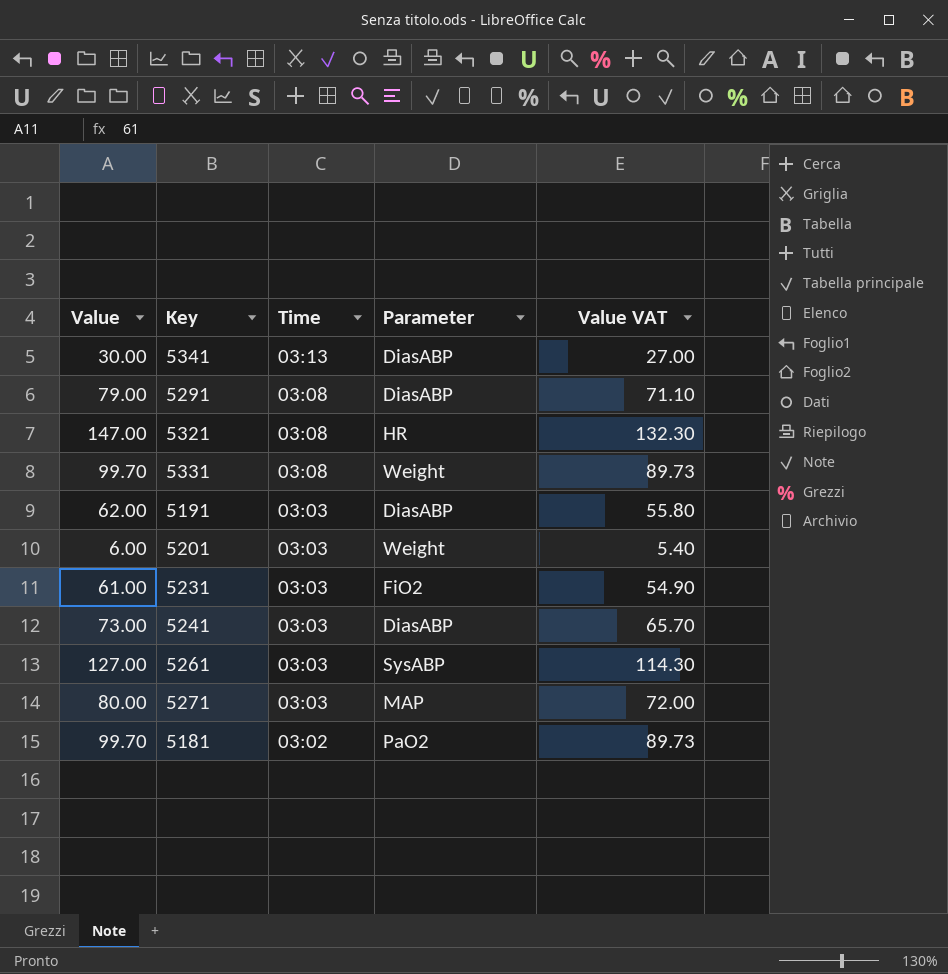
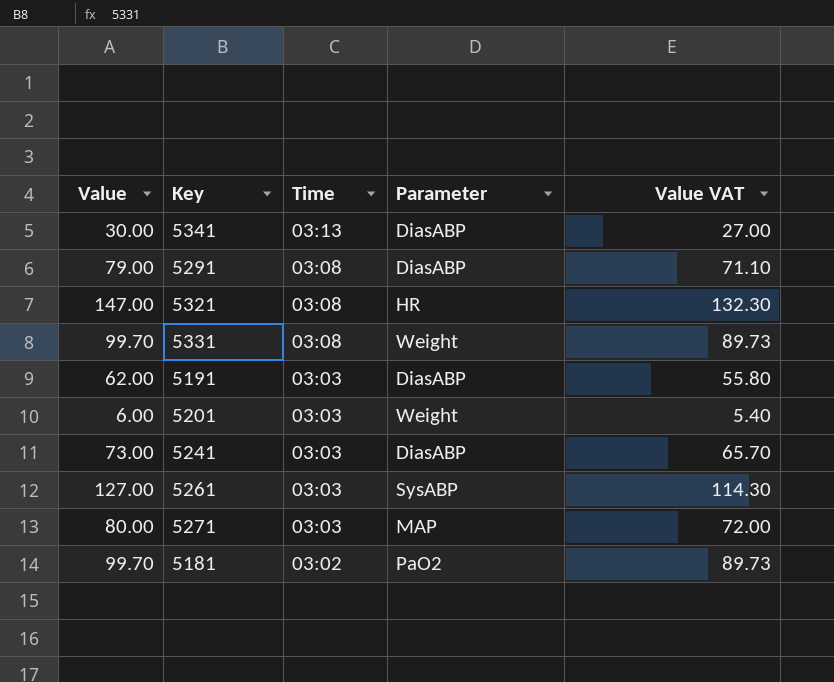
row 5231: 61.00 | 03:03 | FiO2 | 54.90 -> none

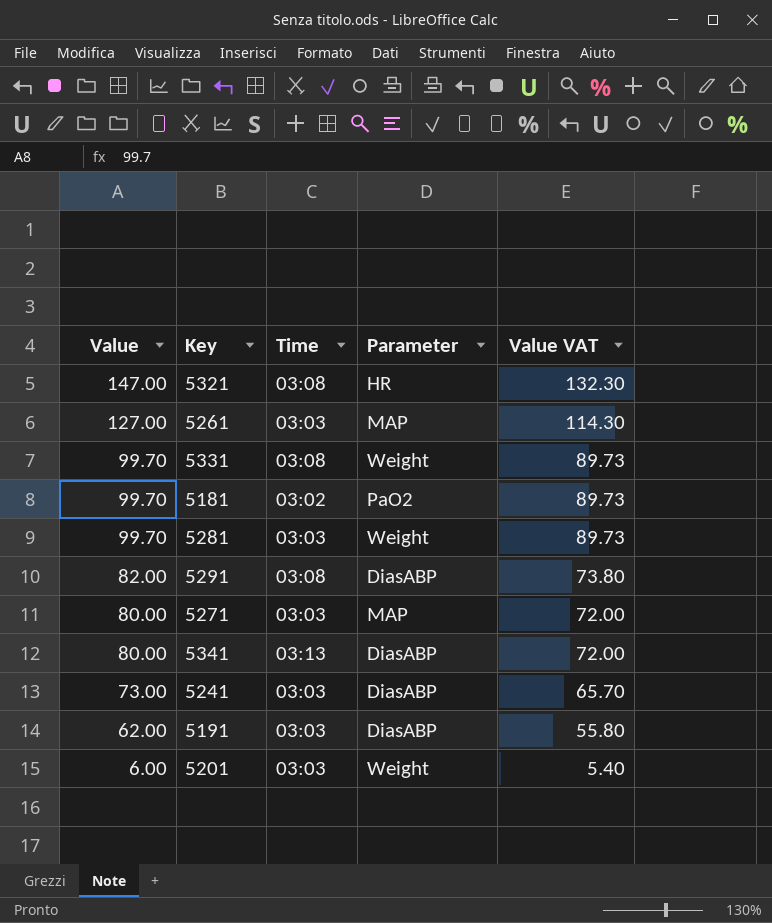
row order: Time descending -> Value descending
5261 | Parameter: SysABP -> MAP
row 5281: none -> 99.70 | 03:03 | Weight | 89.73
5291 | Value: 79.00 -> 82.00
5291 | Value VAT: 71.10 -> 73.80
5341 | Value: 30.00 -> 80.00
5341 | Value VAT: 27.00 -> 72.00

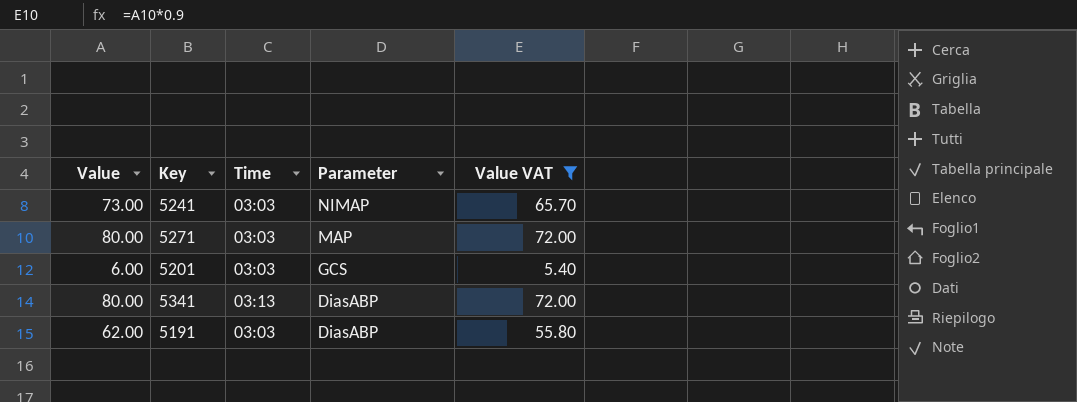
filter: none -> Value VAT <= 72.00
row order: Value descending -> Parameter descending
5241 | Parameter: DiasABP -> NIMAP
5201 | Parameter: Weight -> GCS

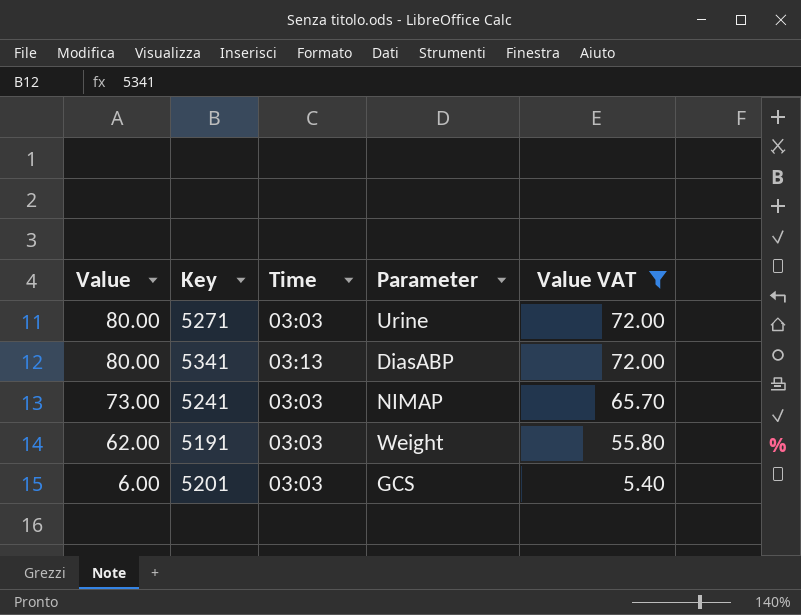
row order: Parameter descending -> Value descending
5271 | Parameter: MAP -> Urine
5191 | Parameter: DiasABP -> Weight

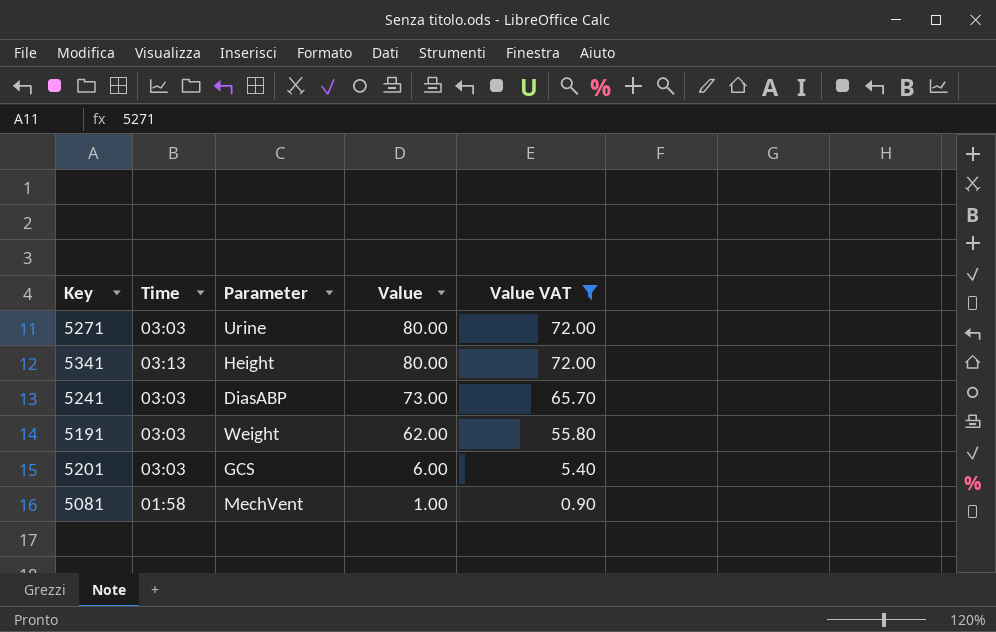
column Value | position: 1 -> 4
5341 | Parameter: DiasABP -> Height
5241 | Parameter: NIMAP -> DiasABP
row 5081: none -> 01:58 | MechVent | 1.00 | 0.90

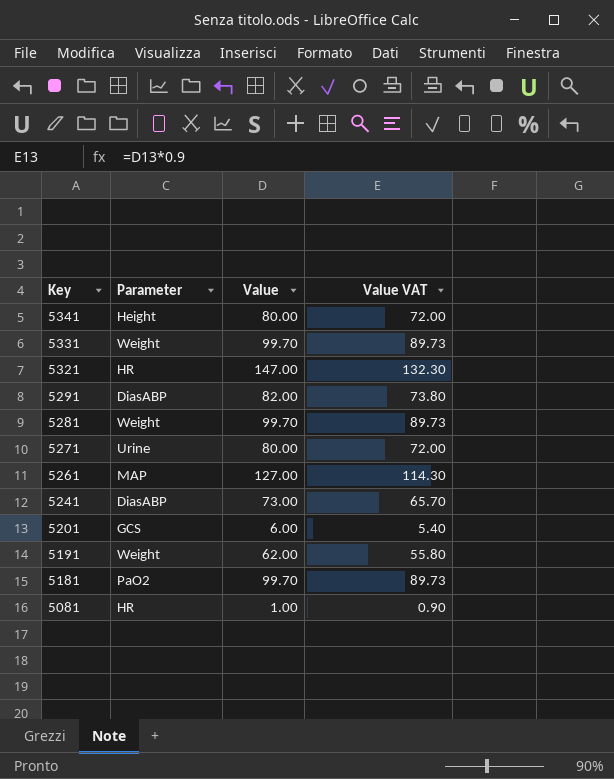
filter: Value VAT <= 72.00 -> none
row order: Value descending -> Key descending
column Time | position: 2 -> none
5081 | Parameter: MechVent -> HR

